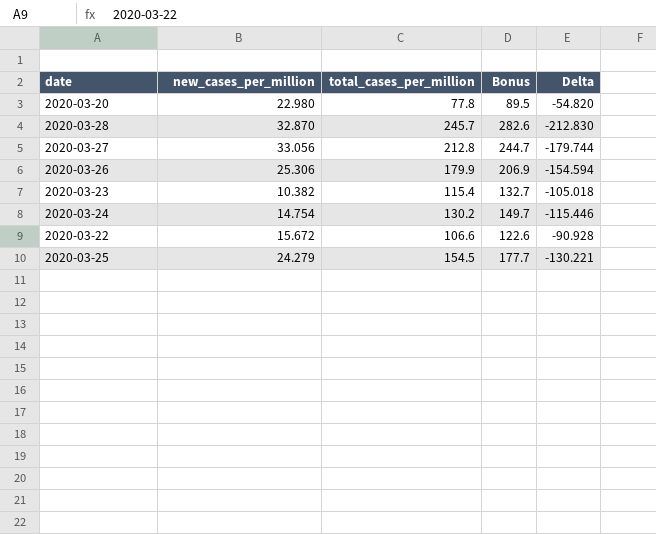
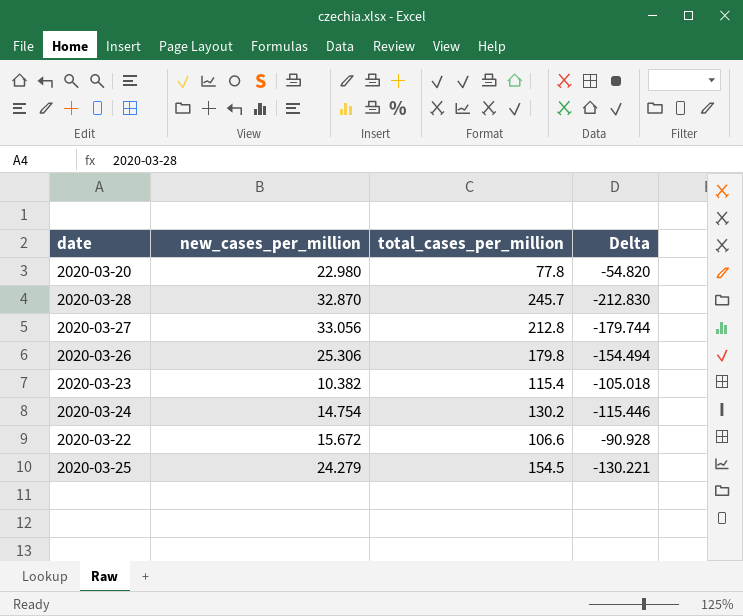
column Bonus | formula: [total_cases_per_million] * 1.15 -> none
2020-03-26 | total_cases_per_million: 179.9 -> 179.8
2020-03-26 | Delta: -154.594 -> -154.494

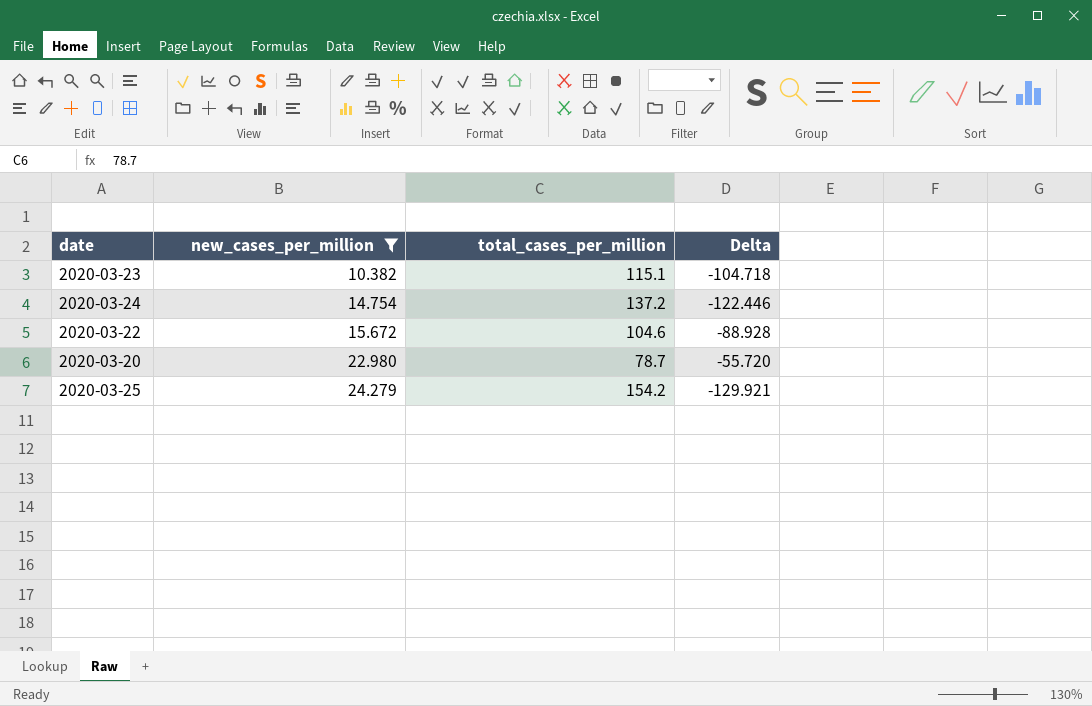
filter: none -> new_cases_per_million <= 24.279
row order: none -> new_cases_per_million ascending
2020-03-23 | total_cases_per_million: 115.4 -> 115.1
2020-03-23 | Delta: -105.018 -> -104.718
2020-03-24 | total_cases_per_million: 130.2 -> 137.2
2020-03-24 | Delta: -115.446 -> -122.446
2020-03-22 | total_cases_per_million: 106.6 -> 104.6
2020-03-22 | Delta: -90.928 -> -88.928
2020-03-20 | total_cases_per_million: 77.8 -> 78.7
2020-03-20 | Delta: -54.820 -> -55.720
2020-03-25 | total_cases_per_million: 154.5 -> 154.2
2020-03-25 | Delta: -130.221 -> -129.921

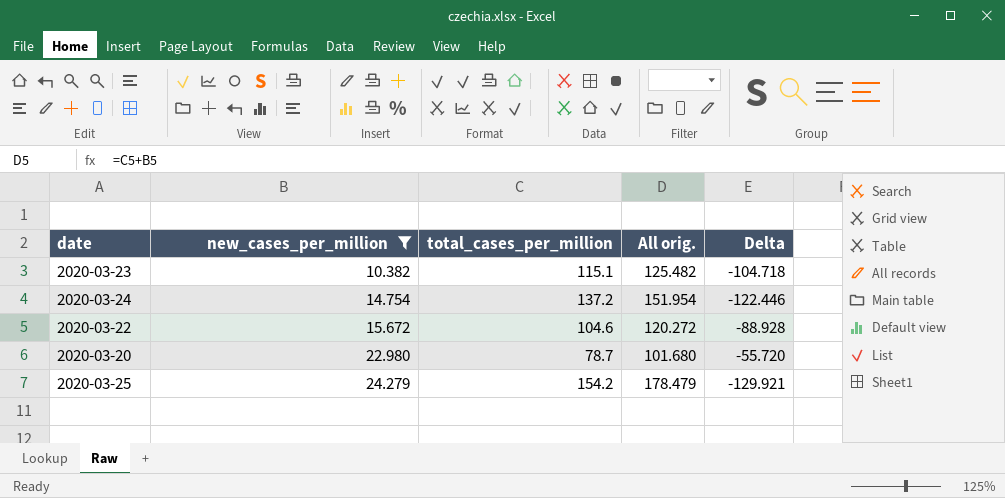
column All orig. | formula: none -> [new_cases_per_million] + [total_cases_per_million]

